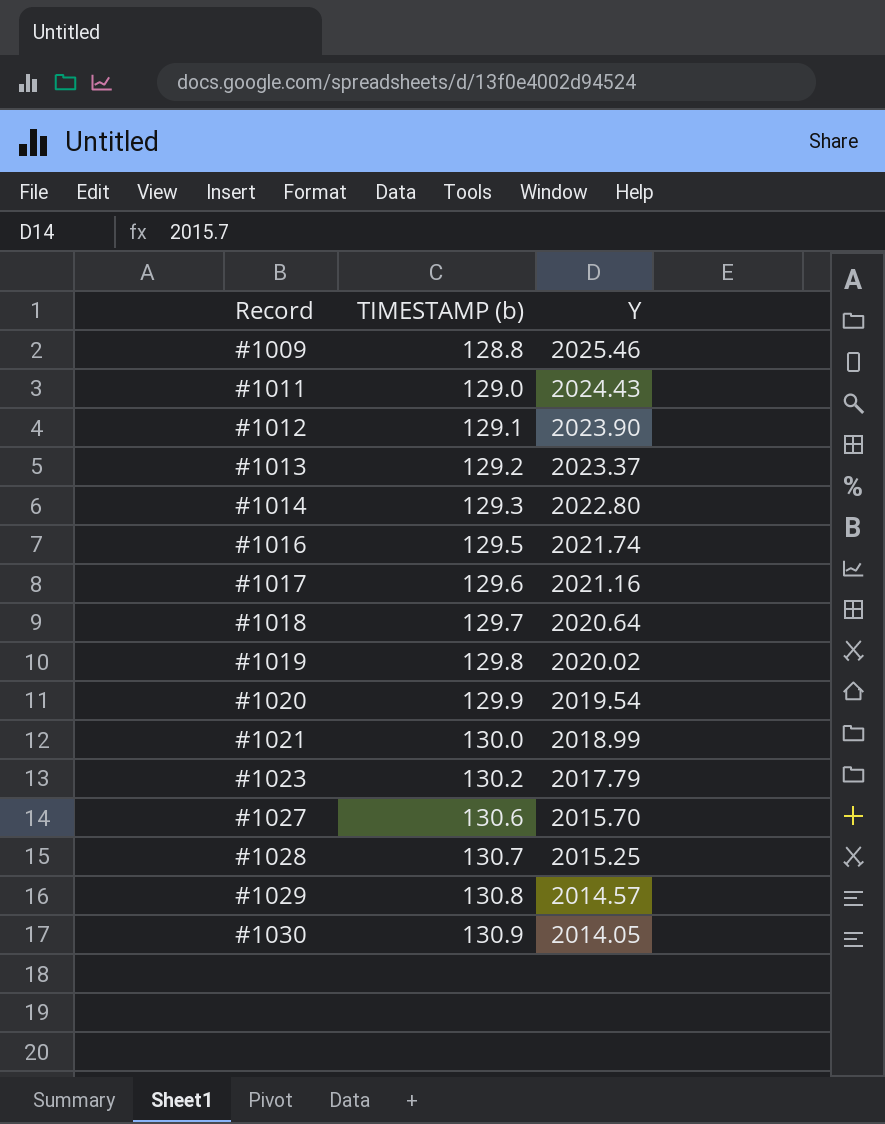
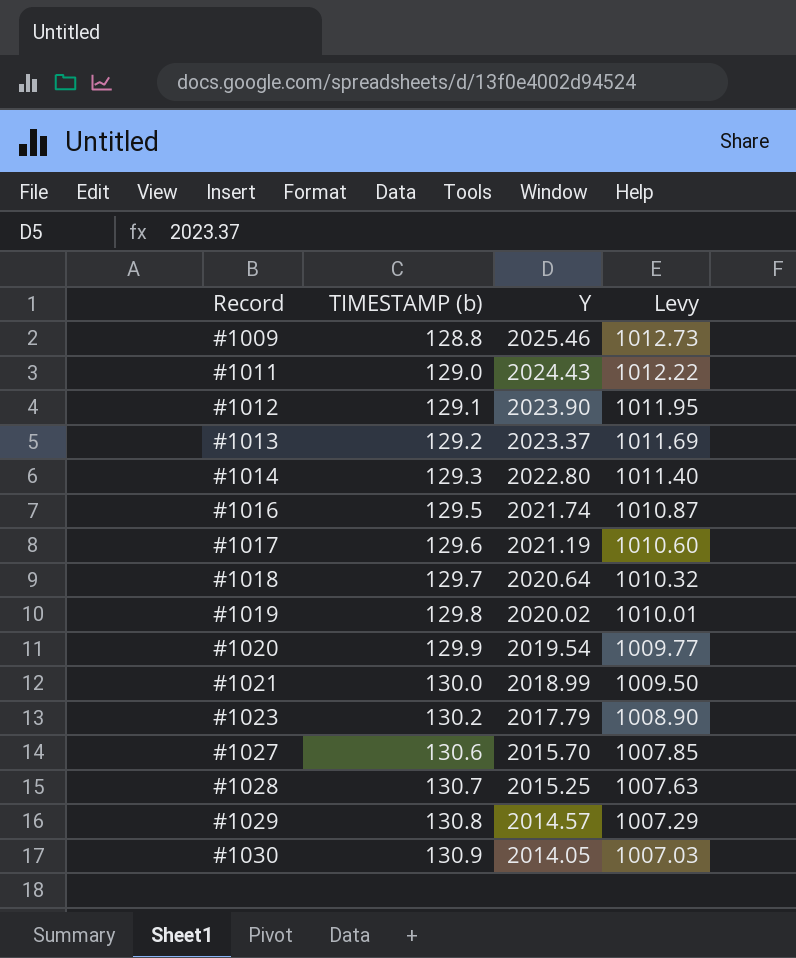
column Levy | formula: none -> [Y] * 0.5
#1017 | Y: 2021.16 -> 2021.19

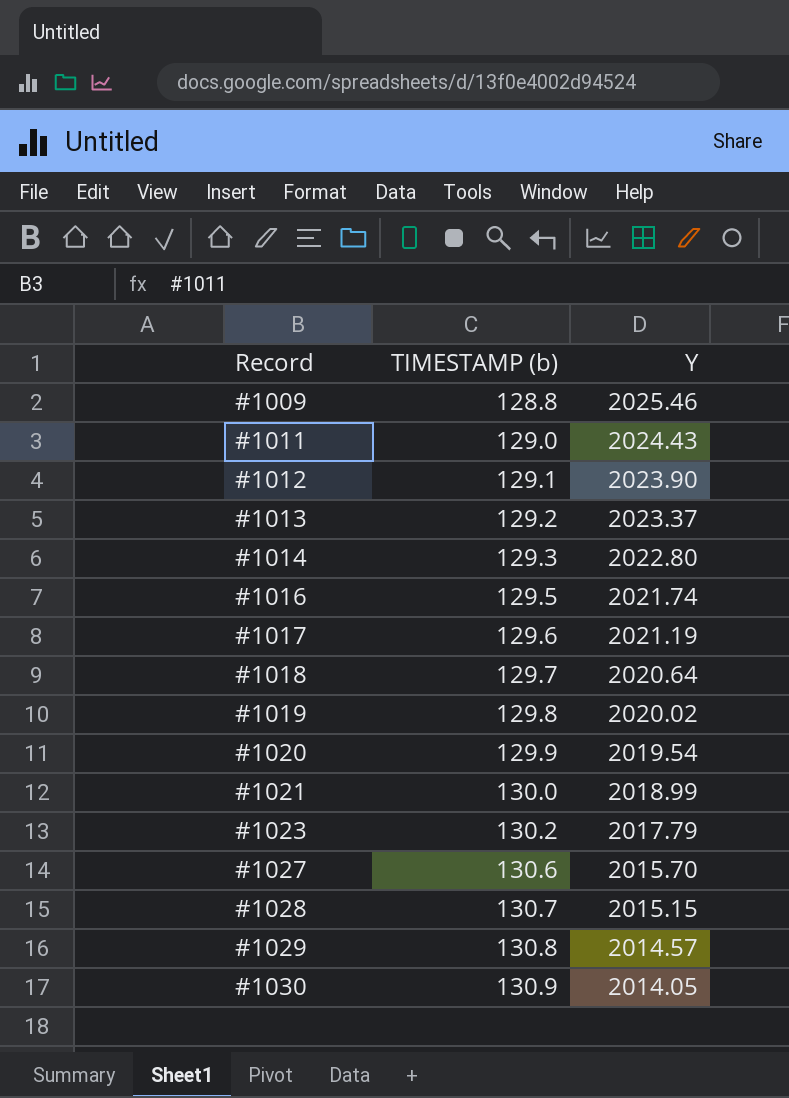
column Levy | formula: [Y] * 0.5 -> none
#1028 | Y: 2015.25 -> 2015.15

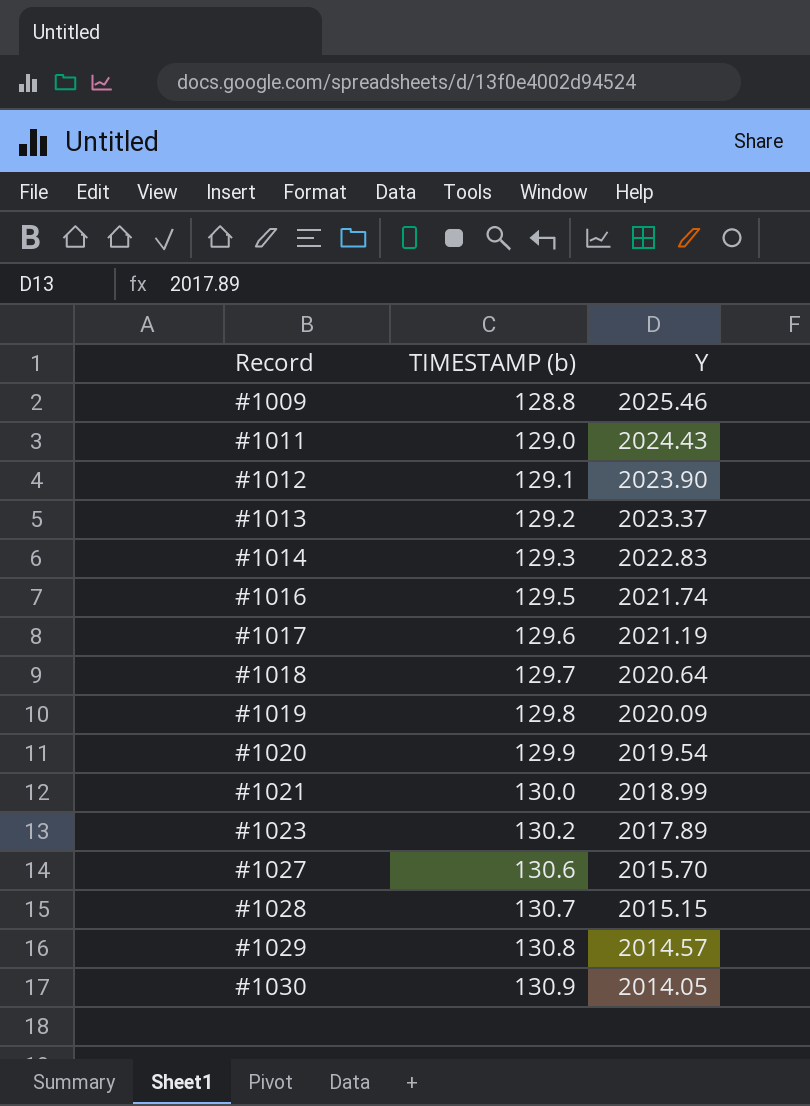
#1014 | Y: 2022.80 -> 2022.83
#1019 | Y: 2020.02 -> 2020.09
#1023 | Y: 2017.79 -> 2017.89

